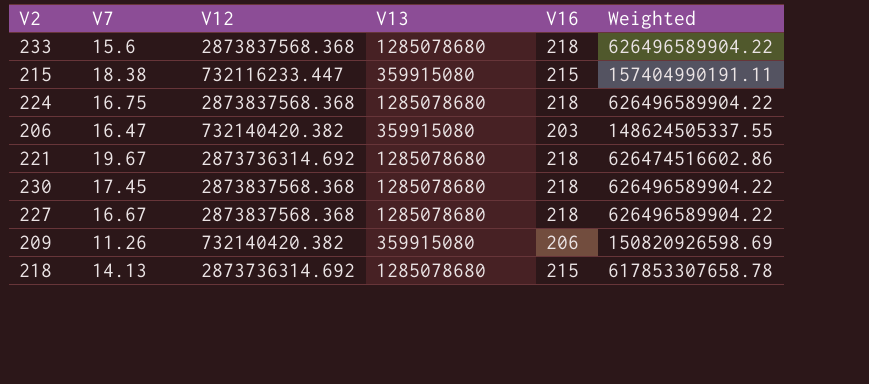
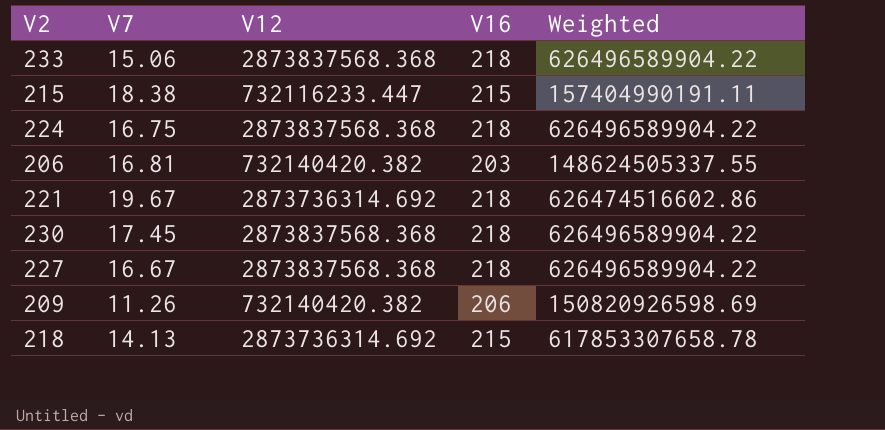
column V13 | position: 4 -> none
233 | V7: 15.6 -> 15.06
206 | V7: 16.47 -> 16.81

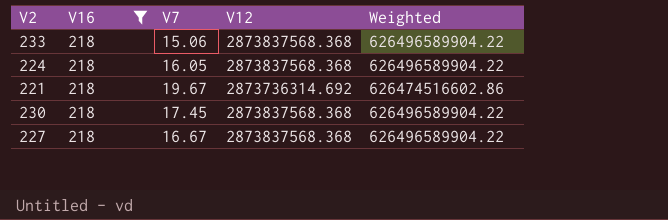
filter: none -> V16 = 218
column V16 | position: 4 -> 2
224 | V7: 16.75 -> 16.05

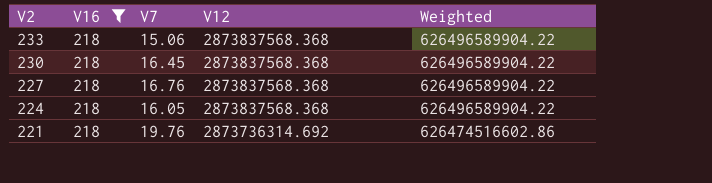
row order: none -> V2 descending
230 | V7: 17.45 -> 16.45
227 | V7: 16.67 -> 16.76
221 | V7: 19.67 -> 19.76

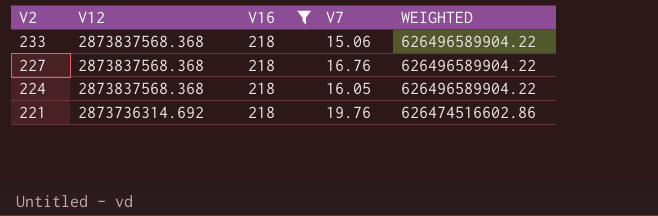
column V12 | position: 4 -> 2
column name: Weighted -> WEIGHTED
row 230: 218 | 16.45 | 2873837568.368 | 626496589904.22 -> none

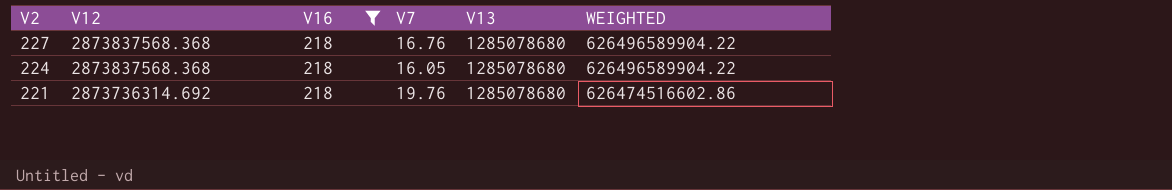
column V13 | position: none -> 5
row 233: 2873837568.368 | 218 | 15.06 | 626496589904.22 -> none

